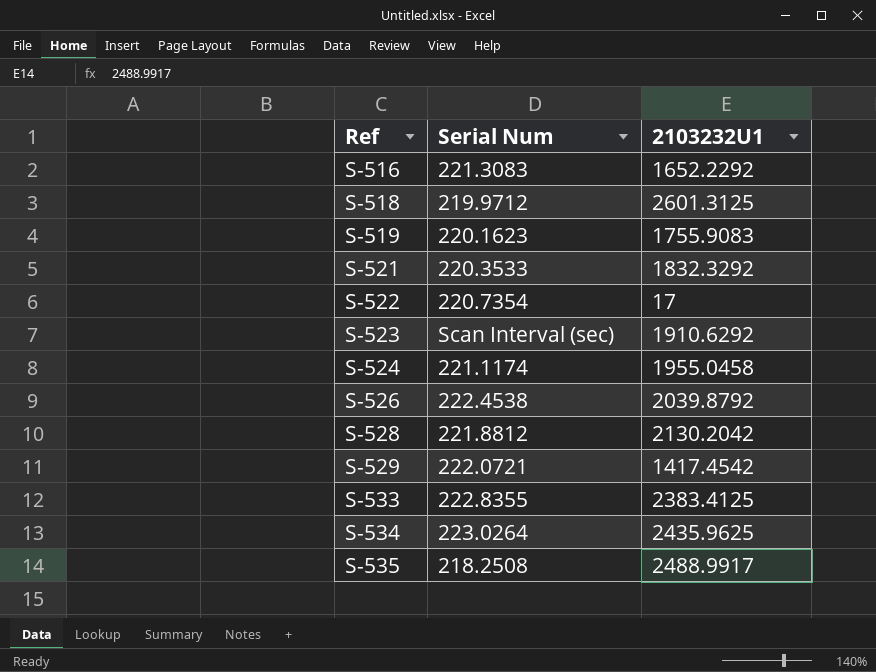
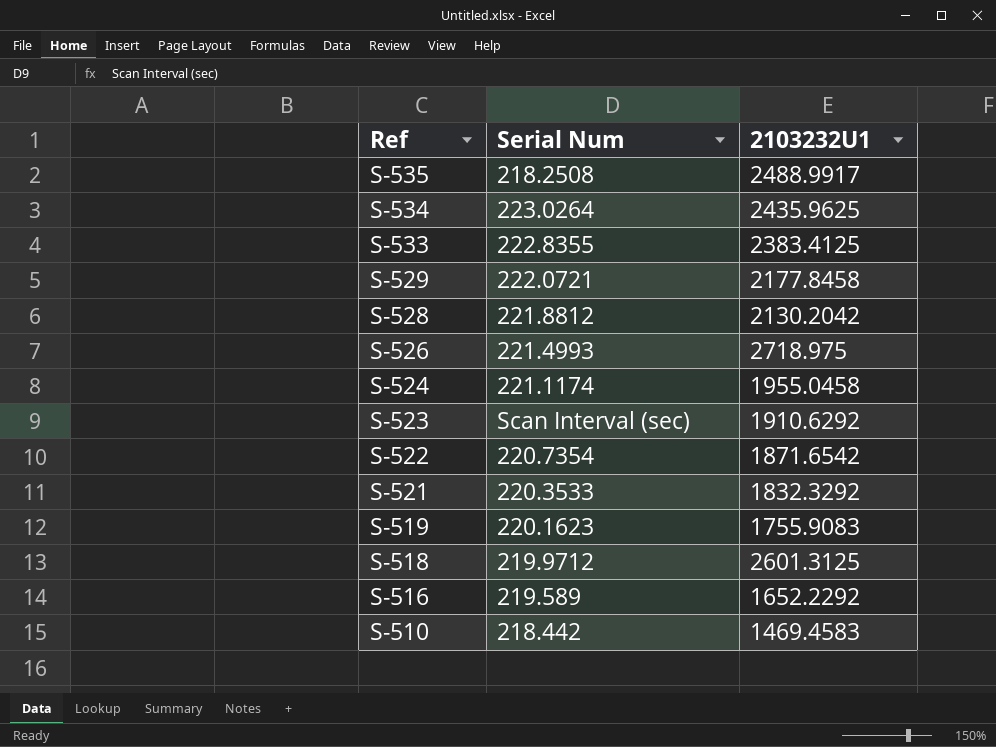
row order: Ref ascending -> Ref descending
S-529 | 2103232U1: 1417.4542 -> 2177.8458
S-526 | Serial Num: 222.4538 -> 221.4993
S-526 | 2103232U1: 2039.8792 -> 2718.975
S-522 | 2103232U1: 17 -> 1871.6542
S-516 | Serial Num: 221.3083 -> 219.589
row S-510: none -> 218.442 | 1469.4583

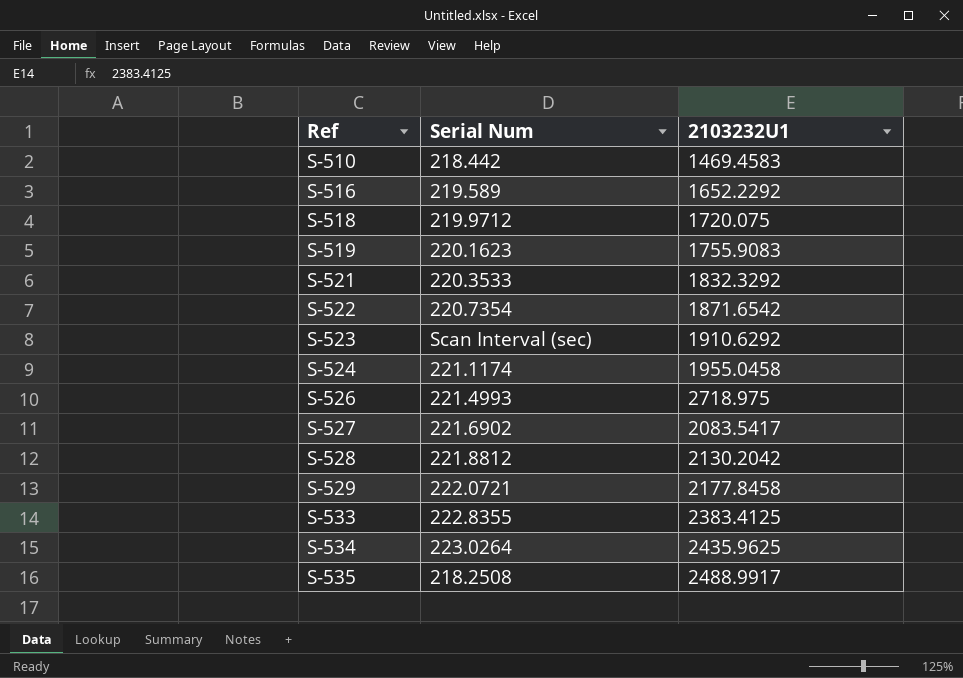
row order: Ref descending -> Ref ascending
S-518 | 2103232U1: 2601.3125 -> 1720.075
row S-527: none -> 221.6902 | 2083.5417

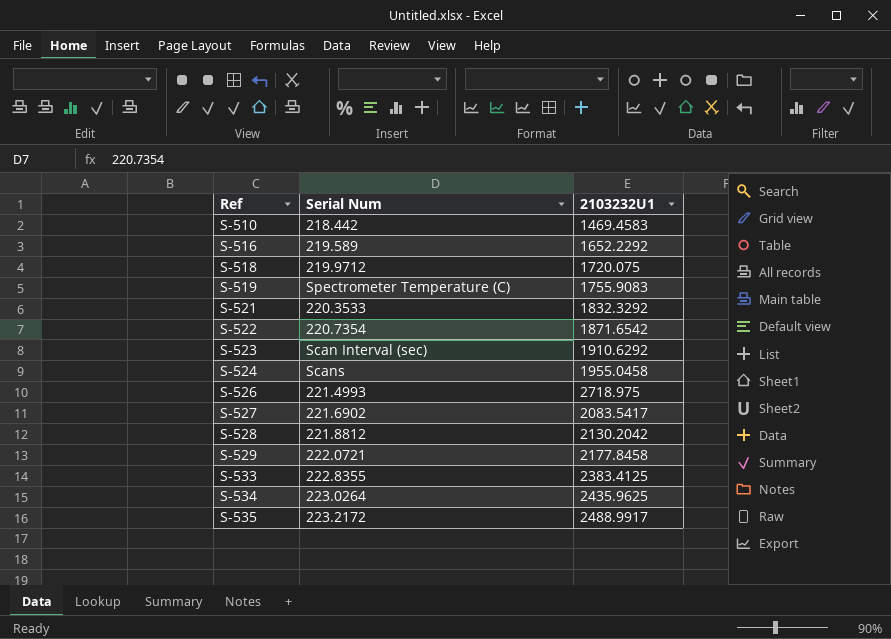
S-519 | Serial Num: 220.1623 -> Spectrometer Temperature (C)
S-524 | Serial Num: 221.1174 -> Scans
S-535 | Serial Num: 218.2508 -> 223.2172

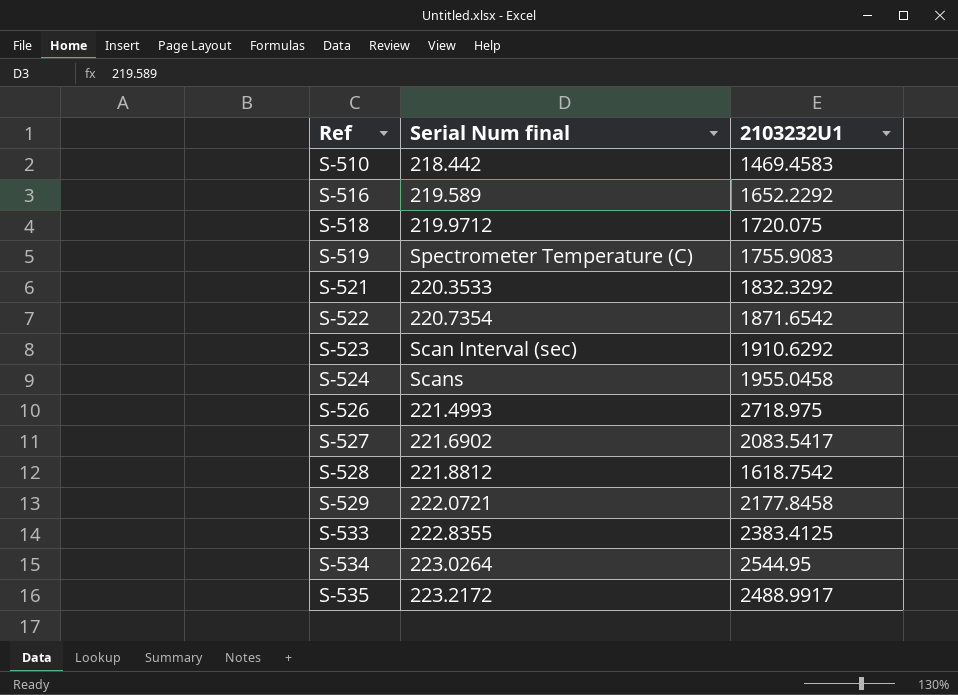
column name: Serial Num -> Serial Num final
S-528 | 2103232U1: 2130.2042 -> 1618.7542
S-534 | 2103232U1: 2435.9625 -> 2544.95

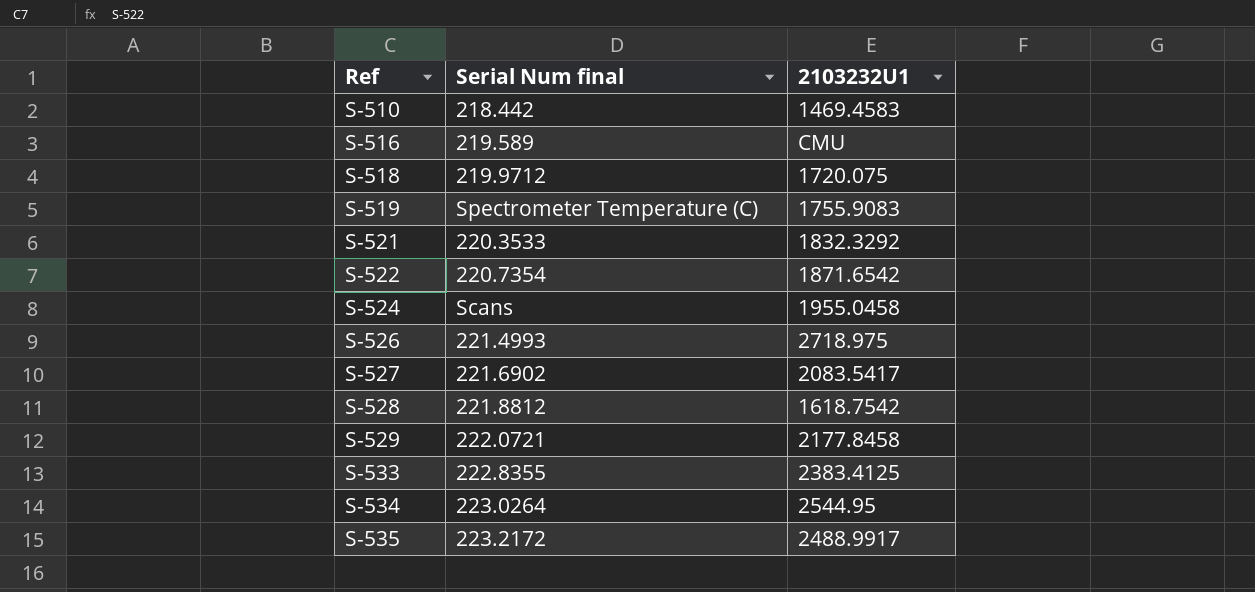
row S-523: Scan Interval (sec) | 1910.6292 -> none
S-516 | 2103232U1: 1652.2292 -> CMU

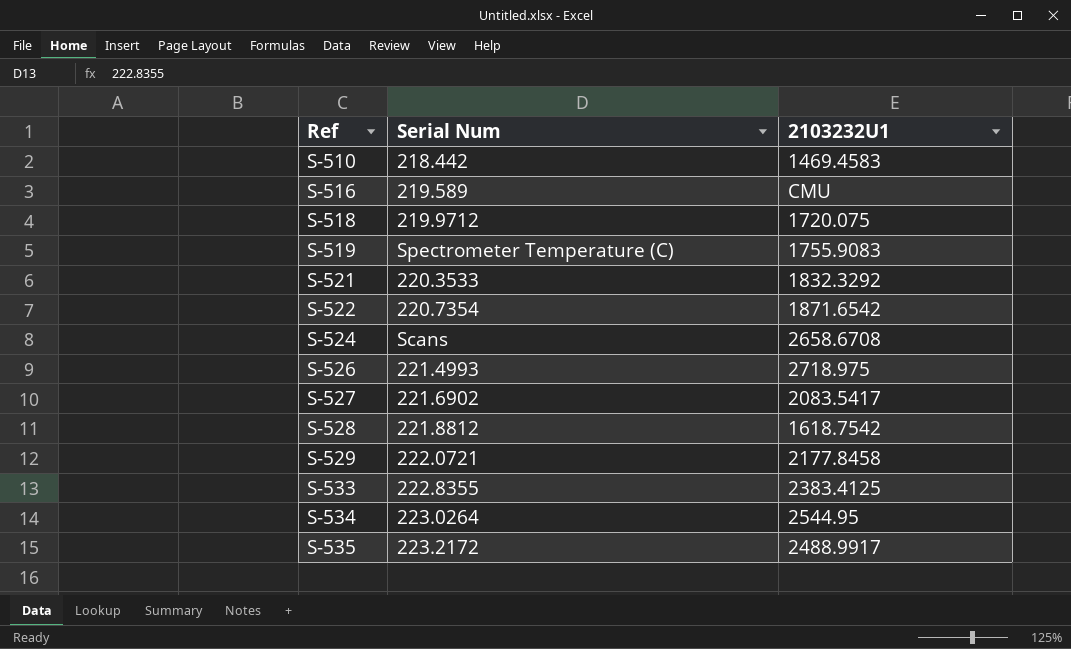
column name: Serial Num final -> Serial Num
S-524 | 2103232U1: 1955.0458 -> 2658.6708

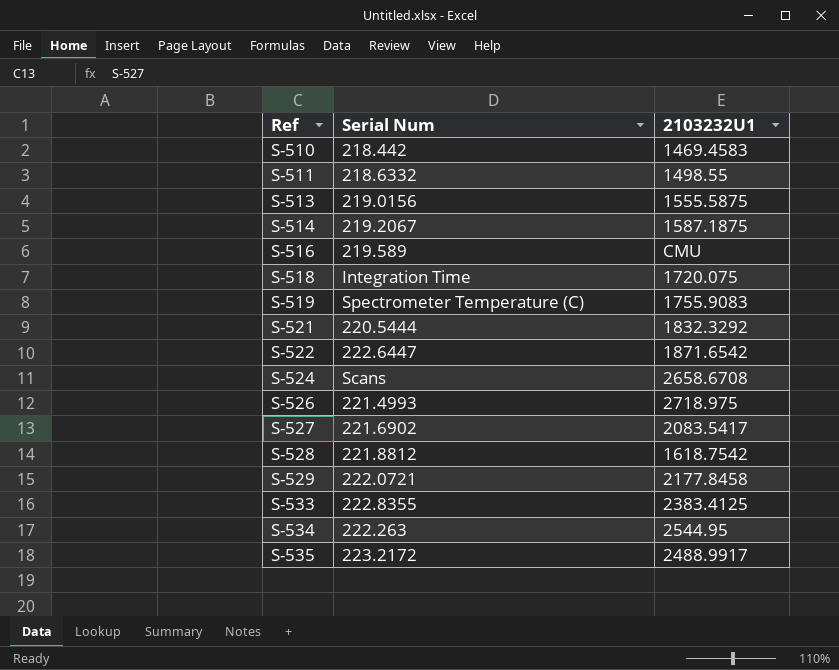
row S-511: none -> 218.6332 | 1498.55
row S-513: none -> 219.0156 | 1555.5875
row S-514: none -> 219.2067 | 1587.1875
S-518 | Serial Num: 219.9712 -> Integration Time
S-521 | Serial Num: 220.3533 -> 220.5444
S-522 | Serial Num: 220.7354 -> 222.6447
S-534 | Serial Num: 223.0264 -> 222.263

